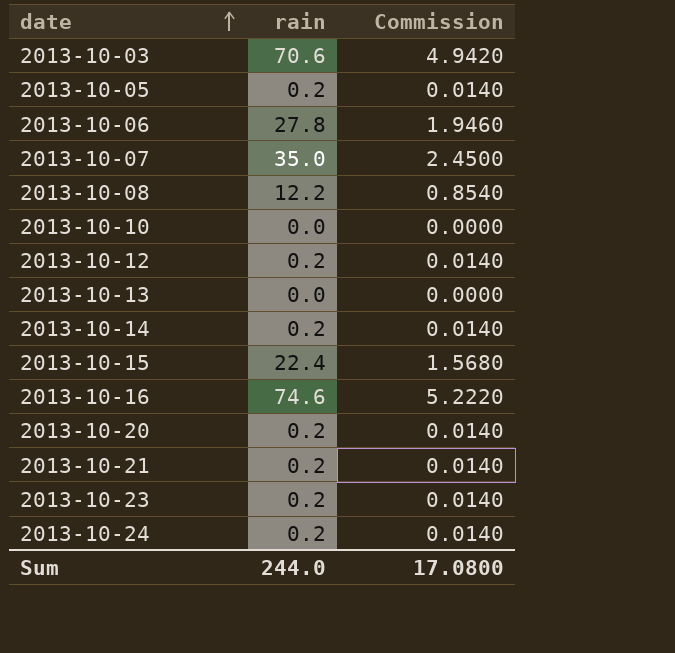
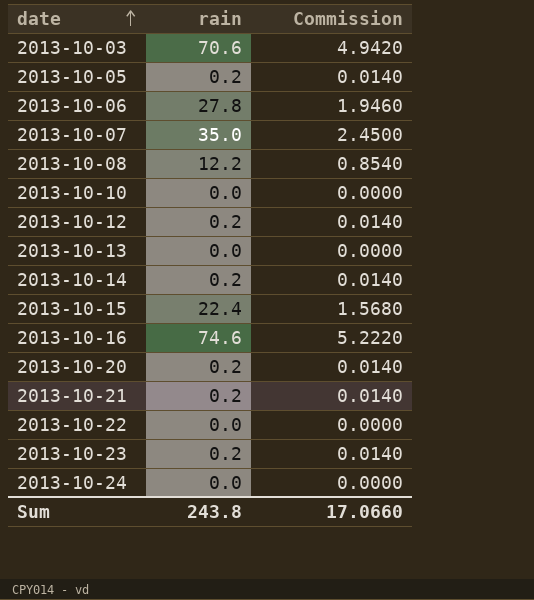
row 2013-10-22: none -> 0.0 | 0.0000
2013-10-24 | rain: 0.2 -> 0.0
2013-10-24 | Commission: 0.0140 -> 0.0000
Sum | rain: 244.0 -> 243.8
Sum | Commission: 17.0800 -> 17.0660

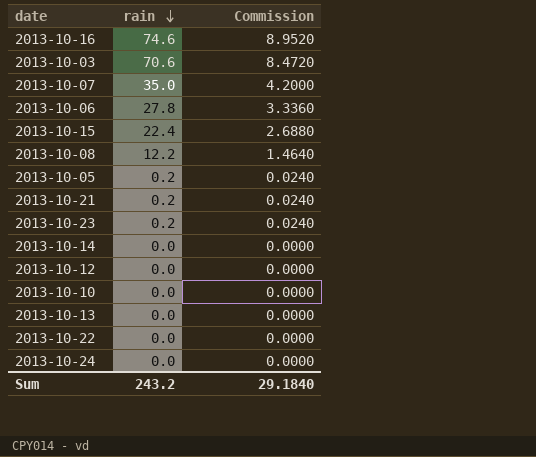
row order: date ascending -> rain descending
column Commission | formula: [rain] * 0.07 -> [rain] * 0.12
row 2013-10-20: 0.2 | 0.0140 -> none
2013-10-14 | rain: 0.2 -> 0.0
2013-10-12 | rain: 0.2 -> 0.0
Sum | rain: 243.8 -> 243.2
Sum | Commission: 17.0660 -> 29.1840

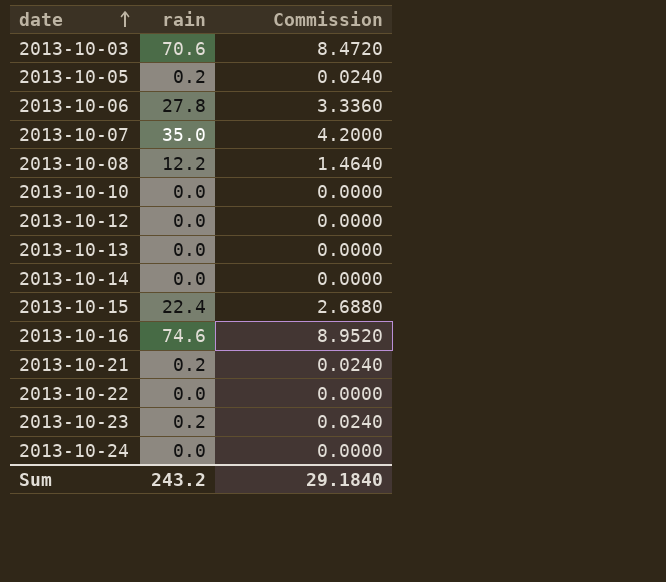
row order: rain descending -> date ascending

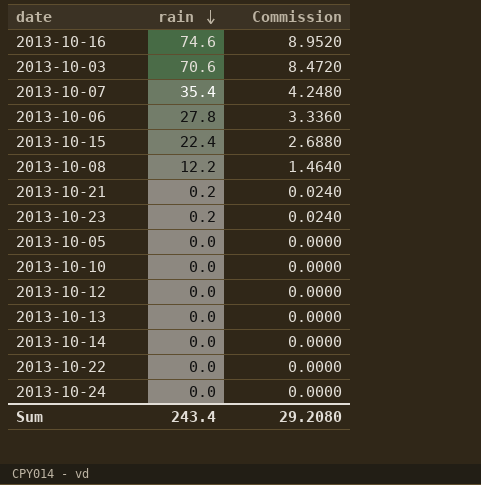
row order: date ascending -> rain descending
2013-10-07 | rain: 35.0 -> 35.4
2013-10-07 | Commission: 4.2000 -> 4.2480
2013-10-05 | rain: 0.2 -> 0.0
2013-10-05 | Commission: 0.0240 -> 0.0000
Sum | rain: 243.2 -> 243.4
Sum | Commission: 29.1840 -> 29.2080

